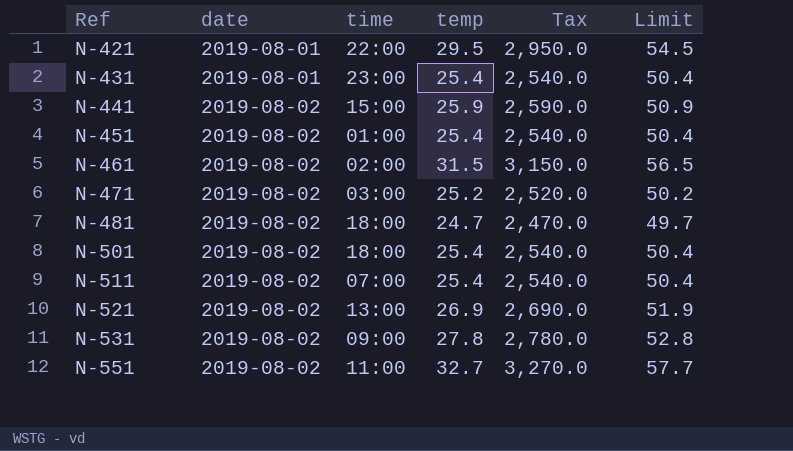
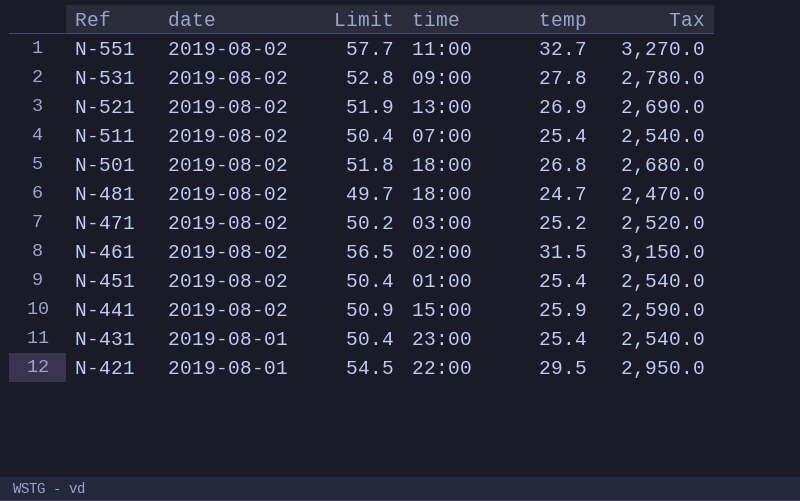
row order: Ref ascending -> Ref descending
column Limit | position: 6 -> 3
N-501 | Limit: 50.4 -> 51.8
N-501 | temp: 25.4 -> 26.8
N-501 | Tax: 2,540.0 -> 2,680.0

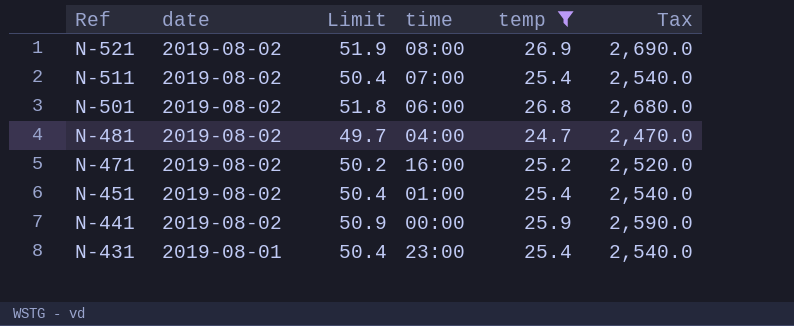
filter: none -> temp <= 26.9
N-521 | time: 13:00 -> 08:00
N-501 | time: 18:00 -> 06:00
N-481 | time: 18:00 -> 04:00
N-471 | time: 03:00 -> 16:00
N-441 | time: 15:00 -> 00:00

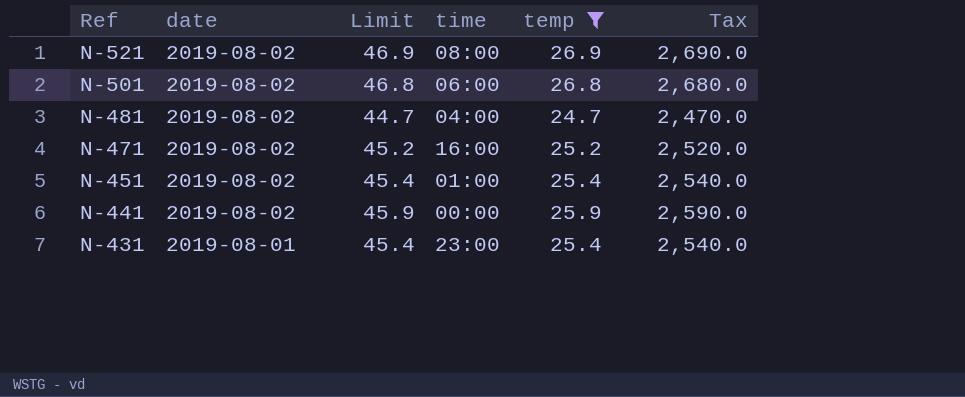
column Limit | formula: [temp] + 25 -> [temp] + 20
row N-511: 2019-08-02 | 50.4 | 07:00 | 25.4 | 2,540.0 -> none

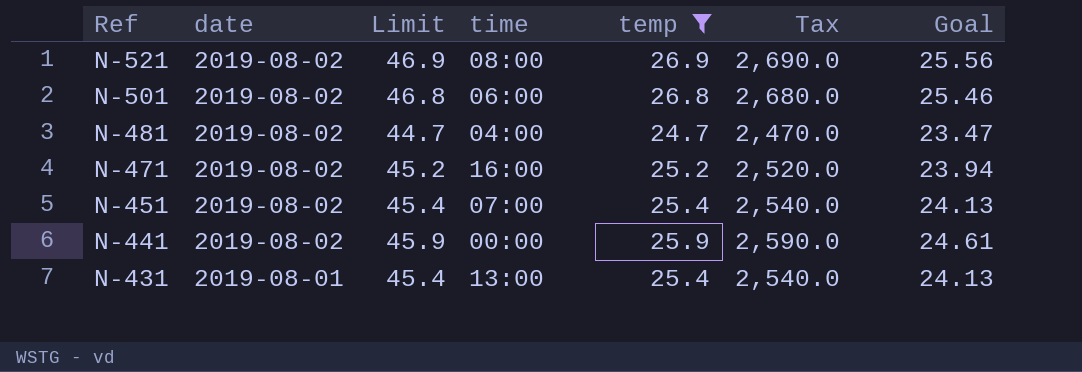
column Goal | formula: none -> [temp] * 0.95
N-451 | time: 01:00 -> 07:00
N-431 | time: 23:00 -> 13:00

